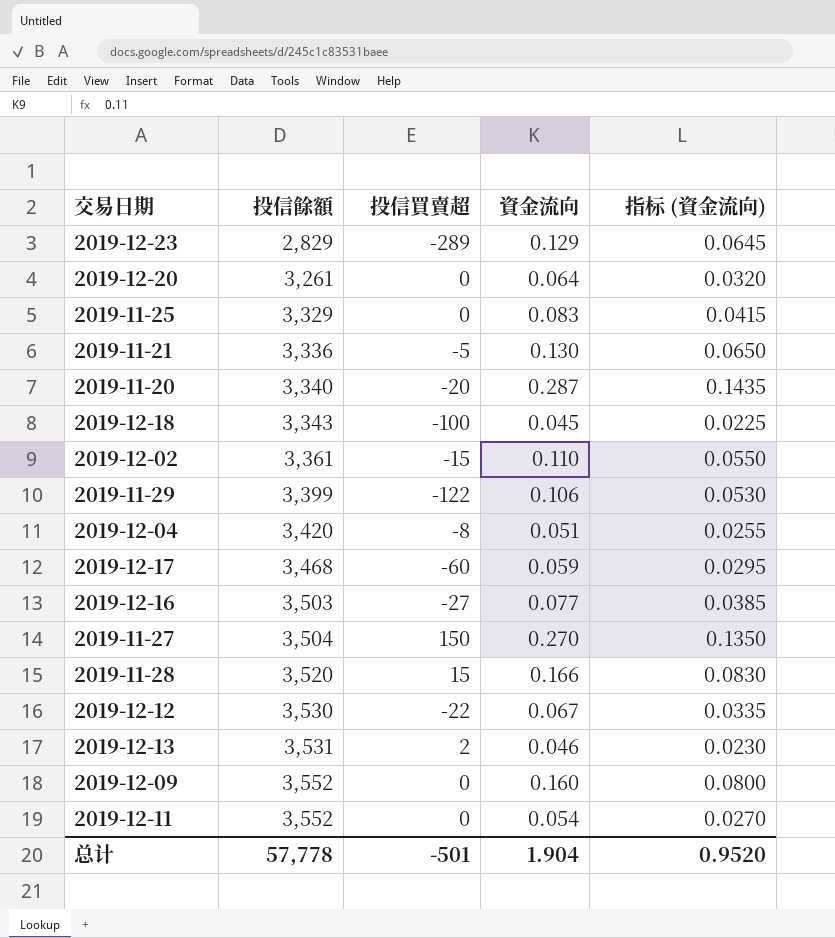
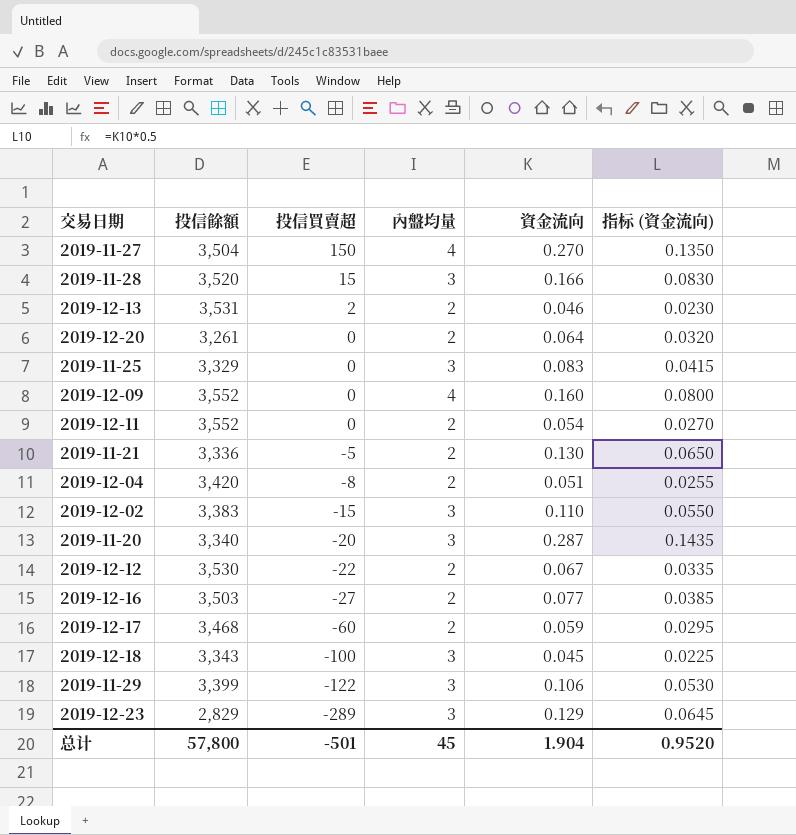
row order: 投信餘額 ascending -> 投信買賣超 descending
column 內盤均量 | position: none -> 4
2019-12-02 | 投信餘額: 3,361 -> 3,383
总计 | 投信餘額: 57,778 -> 57,800

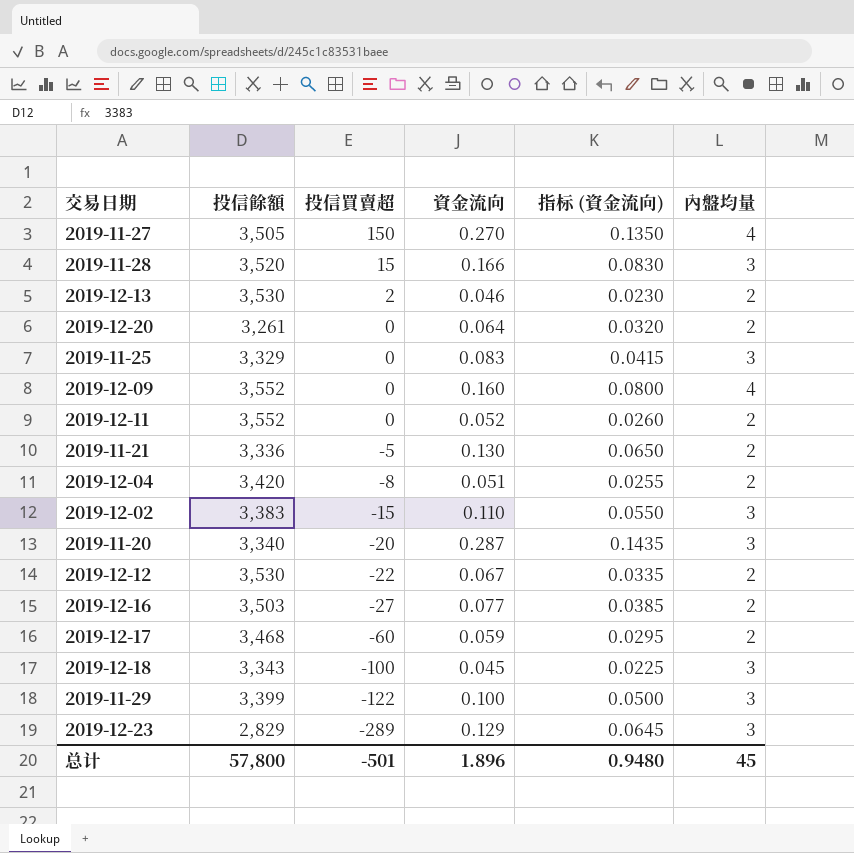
column 內盤均量 | position: 4 -> 6
2019-11-27 | 投信餘額: 3,504 -> 3,505
2019-12-13 | 投信餘額: 3,531 -> 3,530
2019-12-11 | 資金流向: 0.054 -> 0.052
2019-12-11 | 指标 (資金流向): 0.0270 -> 0.0260
2019-11-29 | 資金流向: 0.106 -> 0.100
2019-11-29 | 指标 (資金流向): 0.0530 -> 0.0500
总计 | 資金流向: 1.904 -> 1.896
总计 | 指标 (資金流向): 0.9520 -> 0.9480

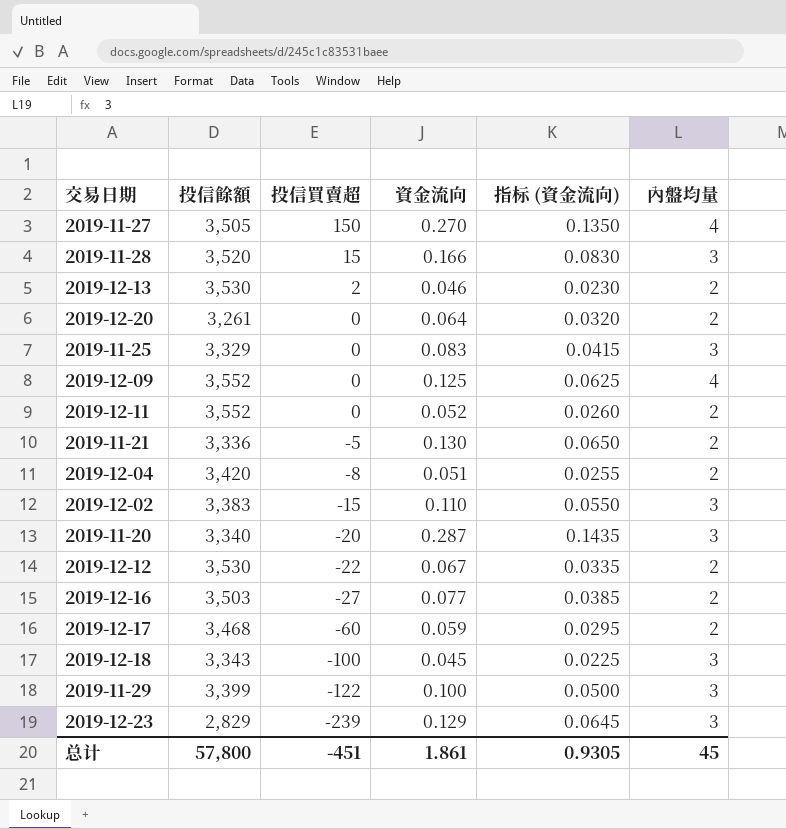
2019-12-09 | 資金流向: 0.160 -> 0.125
2019-12-09 | 指标 (資金流向): 0.0800 -> 0.0625
2019-12-23 | 投信買賣超: -289 -> -239
总计 | 投信買賣超: -501 -> -451
总计 | 資金流向: 1.896 -> 1.861
总计 | 指标 (資金流向): 0.9480 -> 0.9305

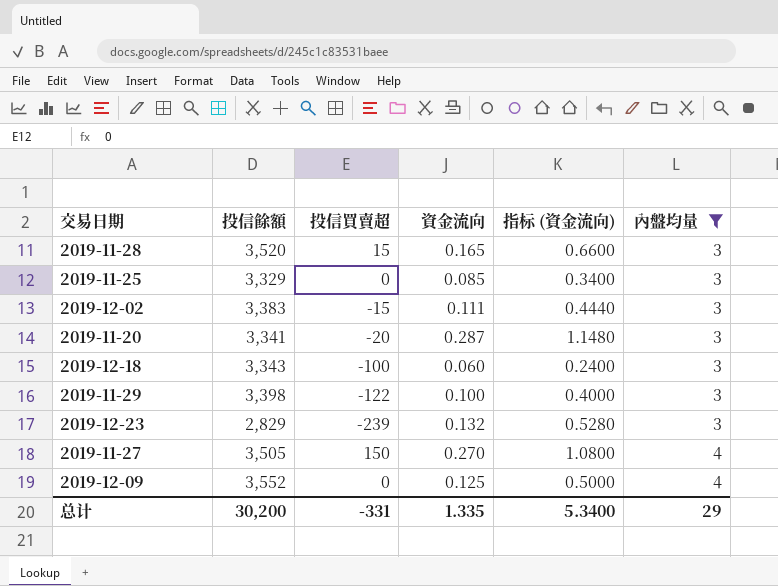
filter: none -> 內盤均量 != 2
row order: 投信買賣超 descending -> 內盤均量 ascending
column 指标 (資金流向) | formula: [資金流向] * 0.5 -> [資金流向] * 4
2019-11-28 | 資金流向: 0.166 -> 0.165
2019-11-25 | 資金流向: 0.083 -> 0.085
2019-12-02 | 資金流向: 0.110 -> 0.111
2019-11-20 | 投信餘額: 3,340 -> 3,341
2019-12-18 | 資金流向: 0.045 -> 0.060
2019-11-29 | 投信餘額: 3,399 -> 3,398
2019-12-23 | 資金流向: 0.129 -> 0.132
总计 | 投信餘額: 57,800 -> 30,200
总计 | 投信買賣超: -451 -> -331
总计 | 資金流向: 1.861 -> 1.335
总计 | 指标 (資金流向): 0.9305 -> 5.3400
总计 | 內盤均量: 45 -> 29

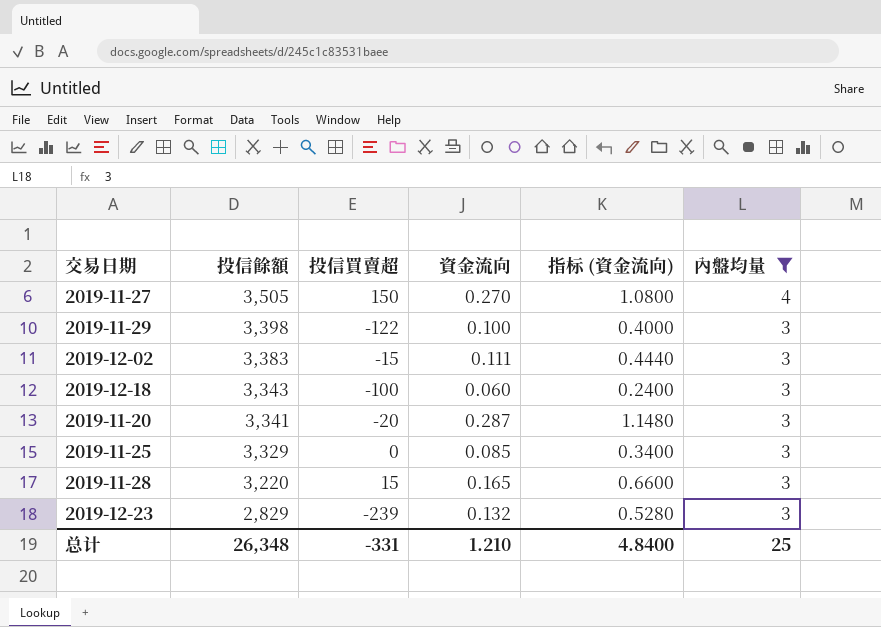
row order: 內盤均量 ascending -> 投信餘額 descending
row 2019-12-09: 3,552 | 0 | 0.125 | 0.5000 | 4 -> none
2019-11-28 | 投信餘額: 3,520 -> 3,220
总计 | 投信餘額: 30,200 -> 26,348
总计 | 資金流向: 1.335 -> 1.210
总计 | 指标 (資金流向): 5.3400 -> 4.8400
总计 | 內盤均量: 29 -> 25

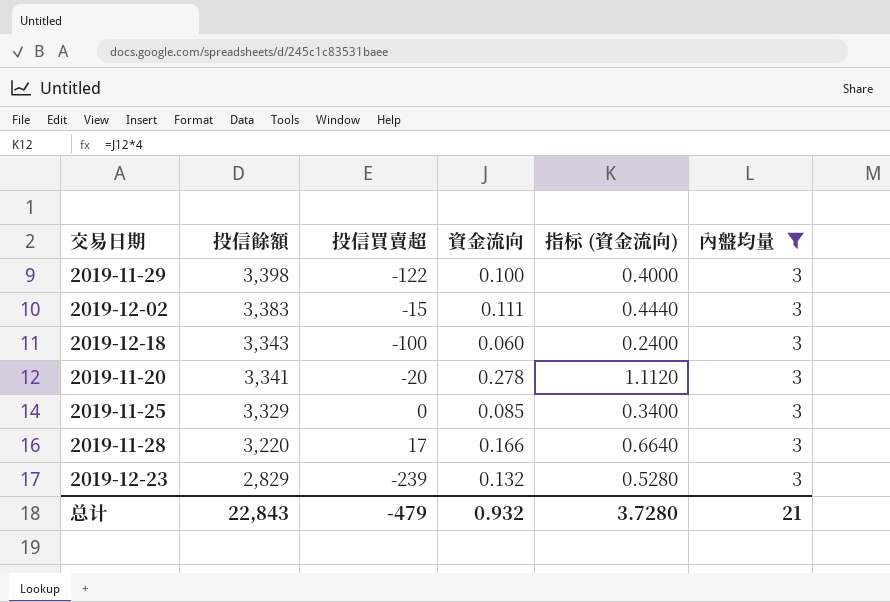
row 2019-11-27: 3,505 | 150 | 0.270 | 1.0800 | 4 -> none
2019-11-20 | 資金流向: 0.287 -> 0.278
2019-11-20 | 指标 (資金流向): 1.1480 -> 1.1120
2019-11-28 | 投信買賣超: 15 -> 17
2019-11-28 | 資金流向: 0.165 -> 0.166
2019-11-28 | 指标 (資金流向): 0.6600 -> 0.6640
总计 | 投信餘額: 26,348 -> 22,843
总计 | 投信買賣超: -331 -> -479
总计 | 資金流向: 1.210 -> 0.932
总计 | 指标 (資金流向): 4.8400 -> 3.7280
总计 | 內盤均量: 25 -> 21

